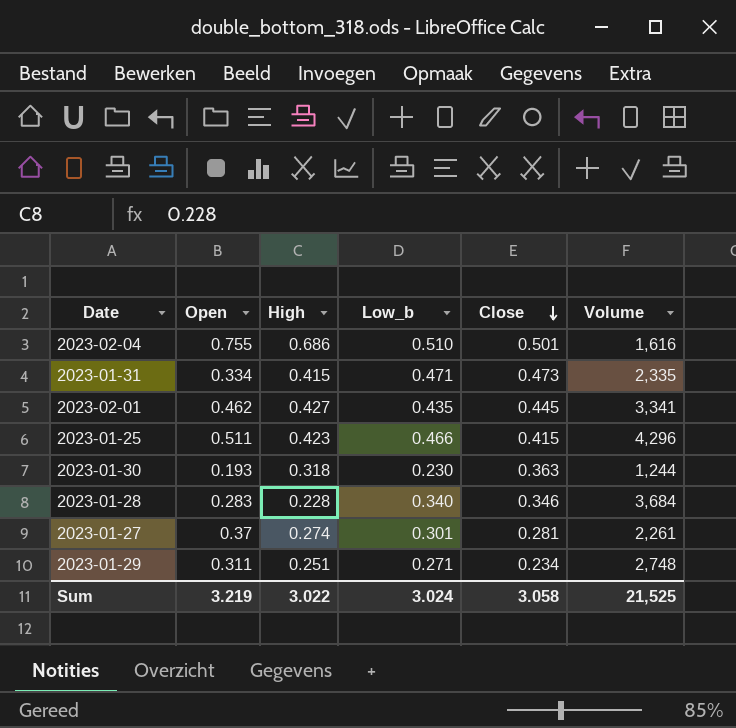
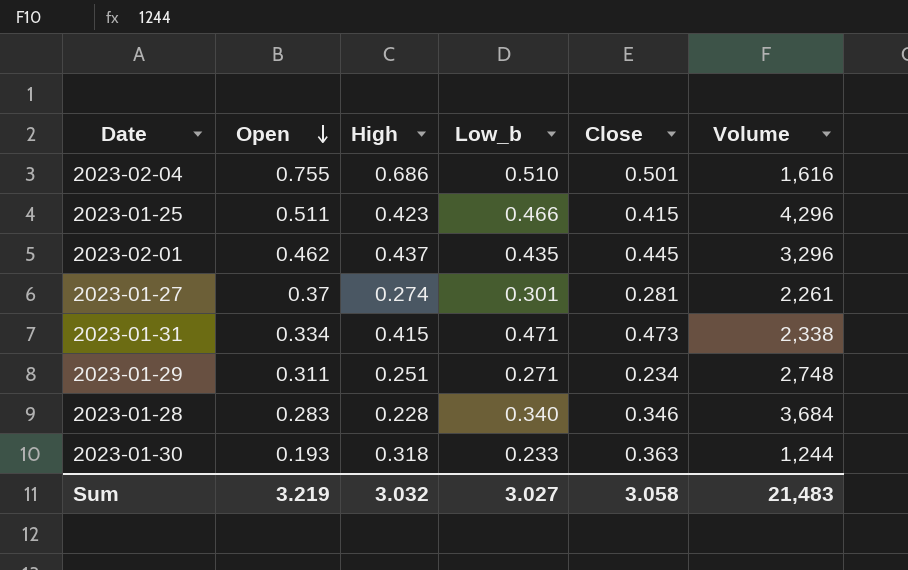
row order: Close descending -> Open descending
2023-02-01 | High: 0.427 -> 0.437
2023-02-01 | Volume: 3,341 -> 3,296
2023-01-31 | Volume: 2,335 -> 2,338
2023-01-30 | Low_b: 0.230 -> 0.233
Sum | High: 3.022 -> 3.032
Sum | Low_b: 3.024 -> 3.027
Sum | Volume: 21,525 -> 21,483

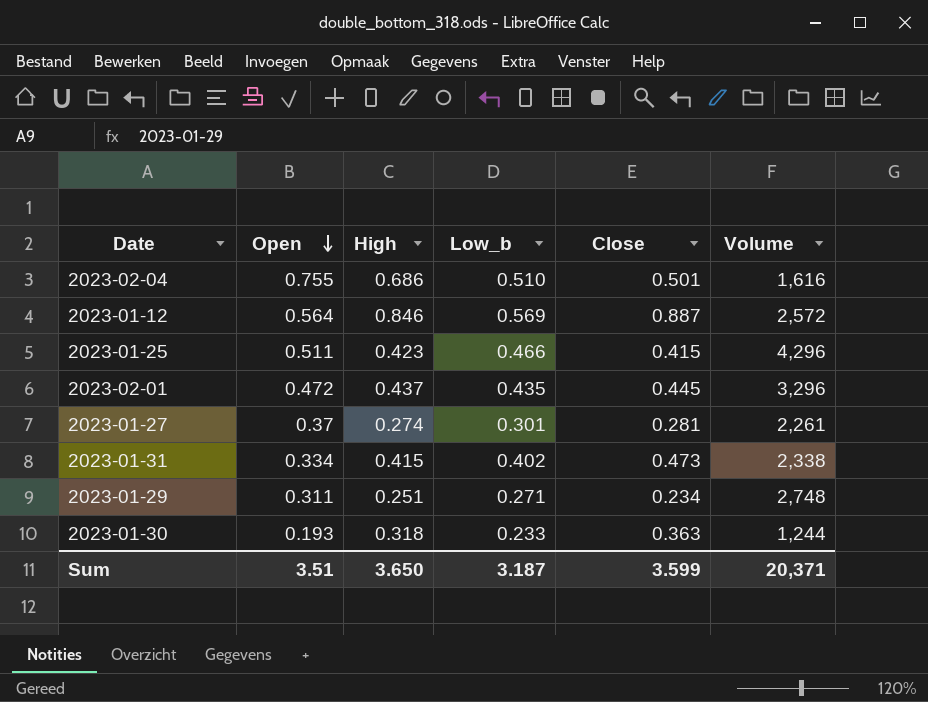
row 2023-01-28: 0.283 | 0.228 | 0.340 | 0.346 | 3,684 -> none
row 2023-01-12: none -> 0.564 | 0.846 | 0.569 | 0.887 | 2,572
2023-02-01 | Open: 0.462 -> 0.472
2023-01-31 | Low_b: 0.471 -> 0.402
Sum | Open: 3.219 -> 3.51
Sum | High: 3.032 -> 3.650
Sum | Low_b: 3.027 -> 3.187
Sum | Close: 3.058 -> 3.599
Sum | Volume: 21,483 -> 20,371

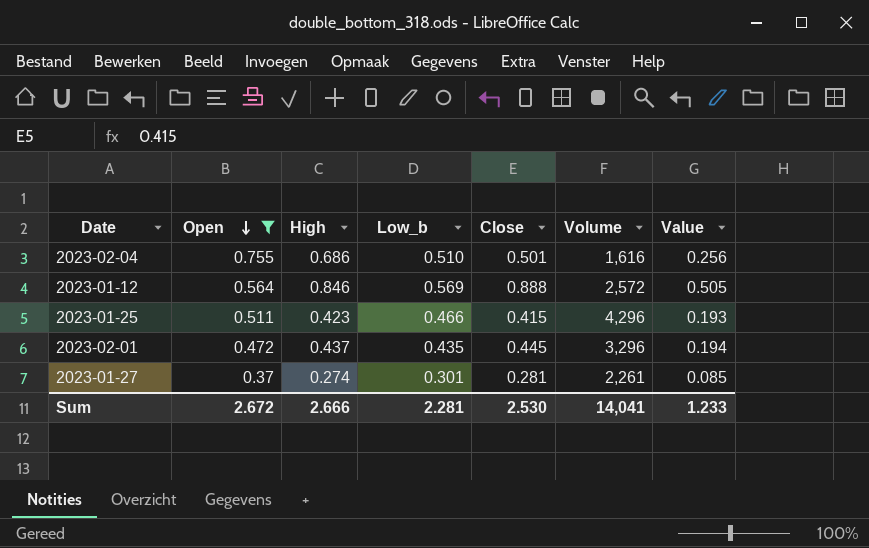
filter: none -> Open >= 0.37
column Value | formula: none -> [Low_b] * [Close]
2023-01-12 | Close: 0.887 -> 0.888
Sum | Open: 3.51 -> 2.672
Sum | High: 3.650 -> 2.666
Sum | Low_b: 3.187 -> 2.281
Sum | Close: 3.599 -> 2.530
Sum | Volume: 20,371 -> 14,041

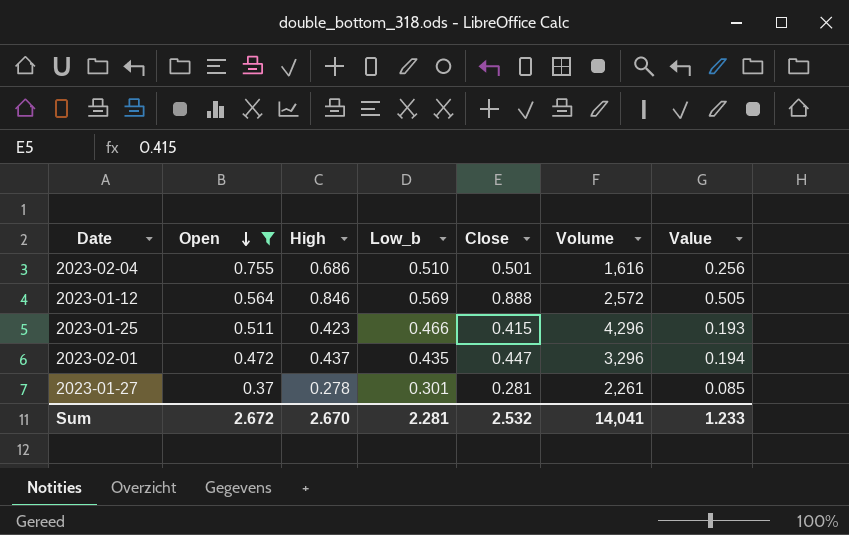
2023-02-01 | Close: 0.445 -> 0.447
2023-01-27 | High: 0.274 -> 0.278
Sum | High: 2.666 -> 2.670
Sum | Close: 2.530 -> 2.532

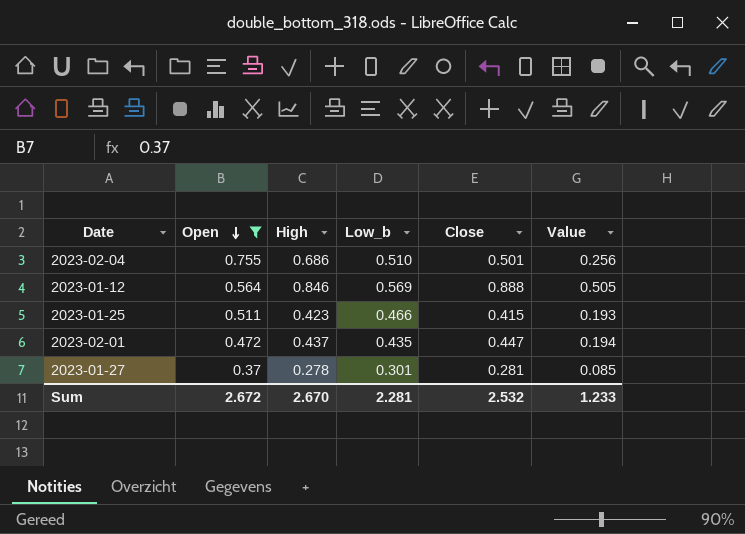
column Volume | position: 6 -> none

